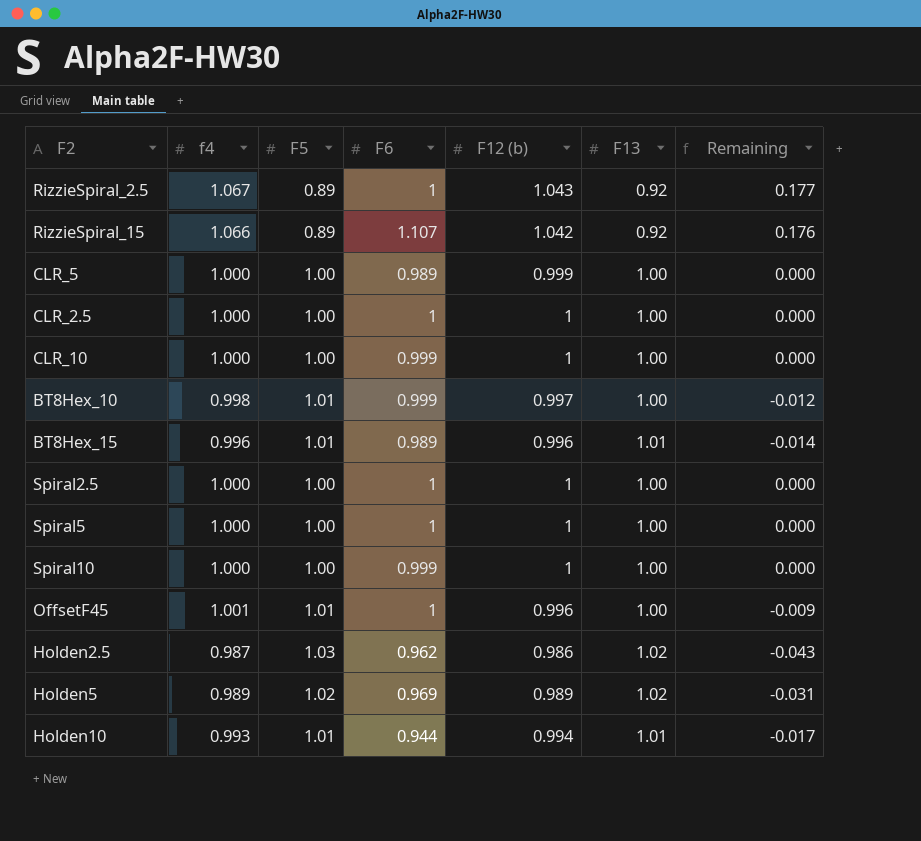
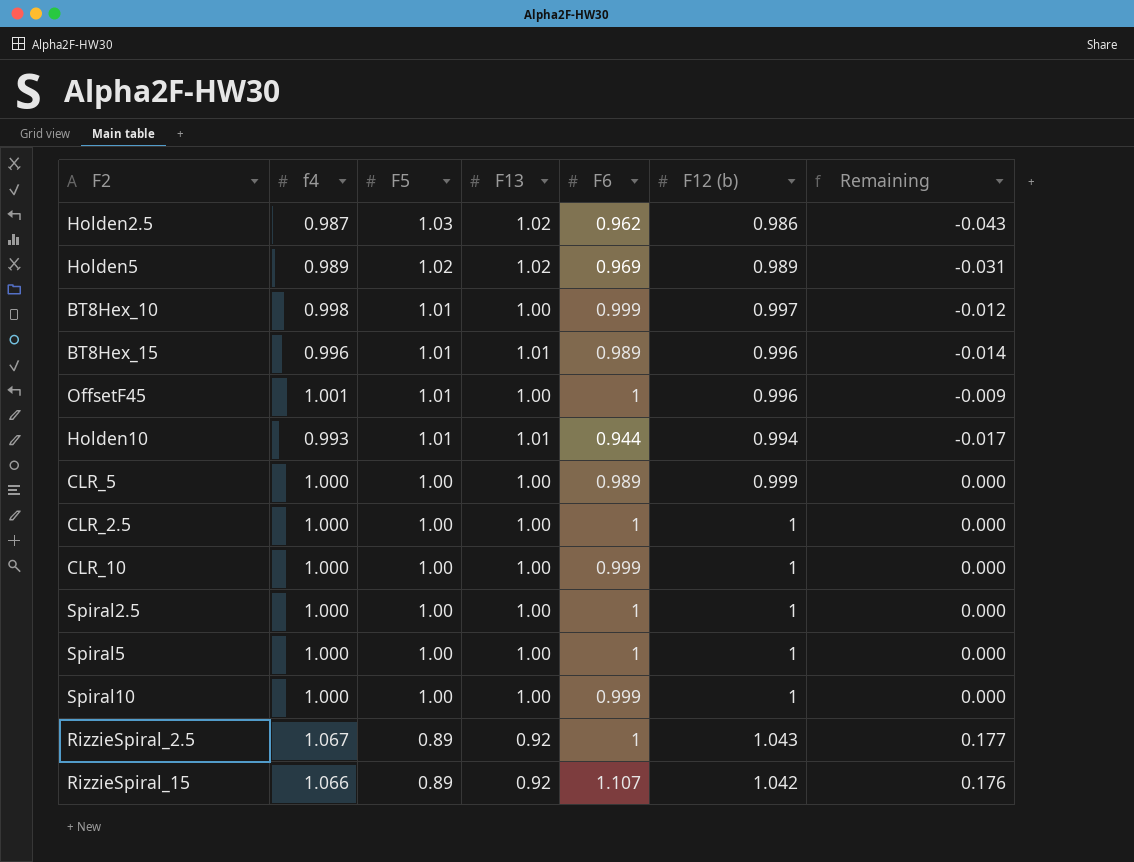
row order: none -> F5 descending
column F13 | position: 6 -> 4

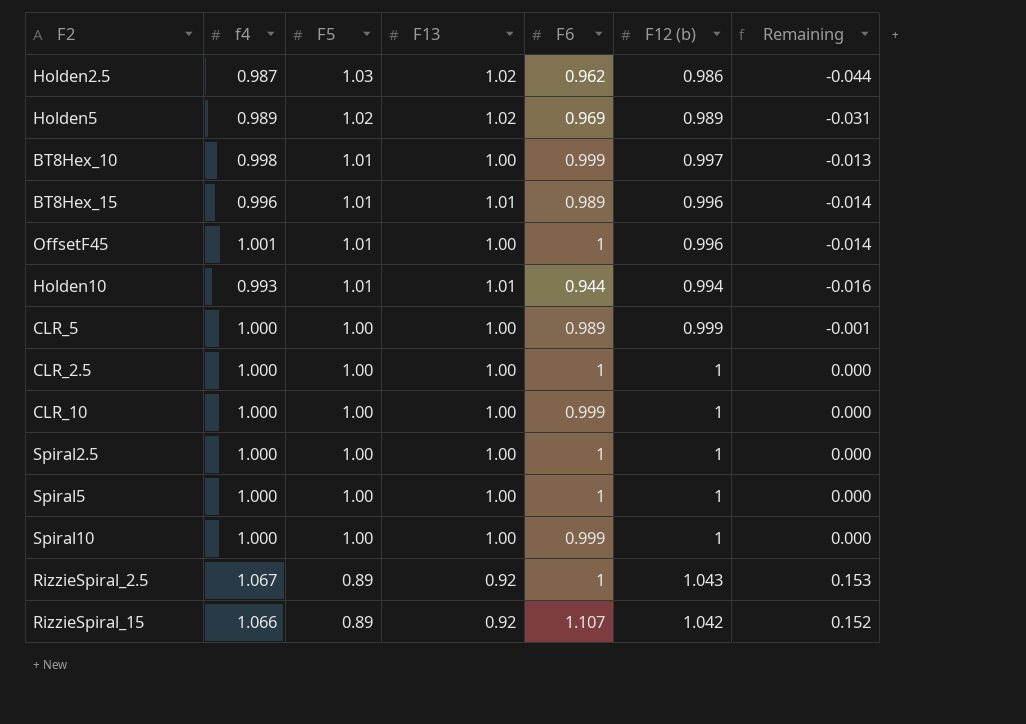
column Remaining | formula: [f4] - [F5] -> [F12 (b)] - [F5]

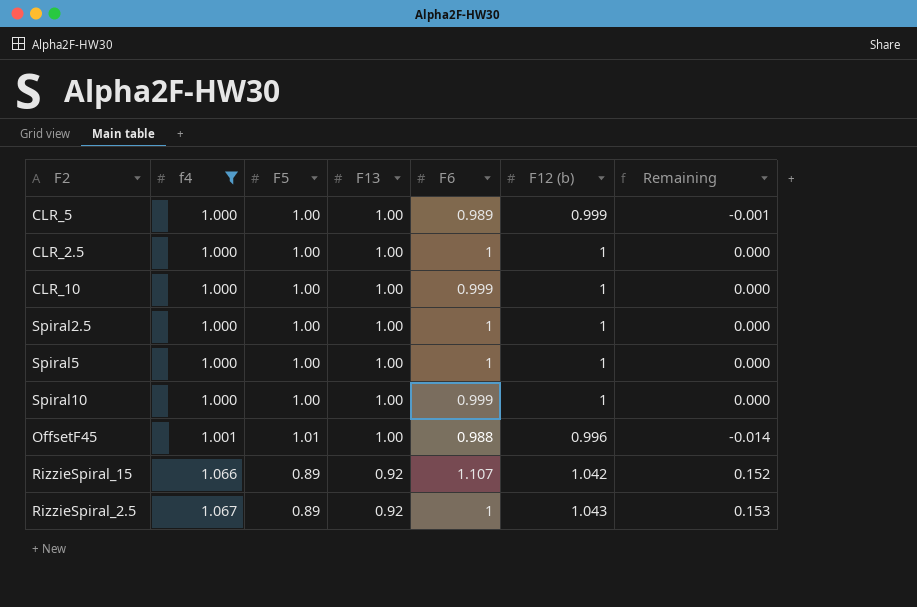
filter: none -> f4 >= 1.000
row order: F5 descending -> f4 ascending
OffsetF45 | F6: 1 -> 0.988

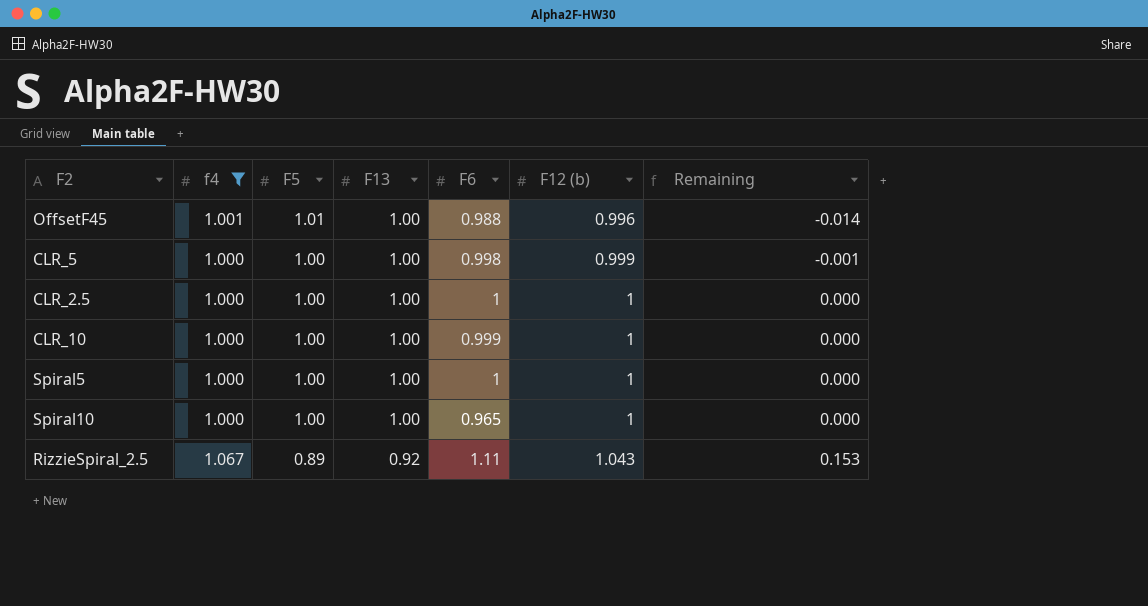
row order: f4 ascending -> F5 descending
row Spiral2.5: 1.000 | 1.00 | 1.00 | 1 | 1 | 0.000 -> none
row RizzieSpiral_15: 1.066 | 0.89 | 0.92 | 1.107 | 1.042 | 0.152 -> none
CLR_5 | F6: 0.989 -> 0.998
Spiral10 | F6: 0.999 -> 0.965
RizzieSpiral_2.5 | F6: 1 -> 1.11

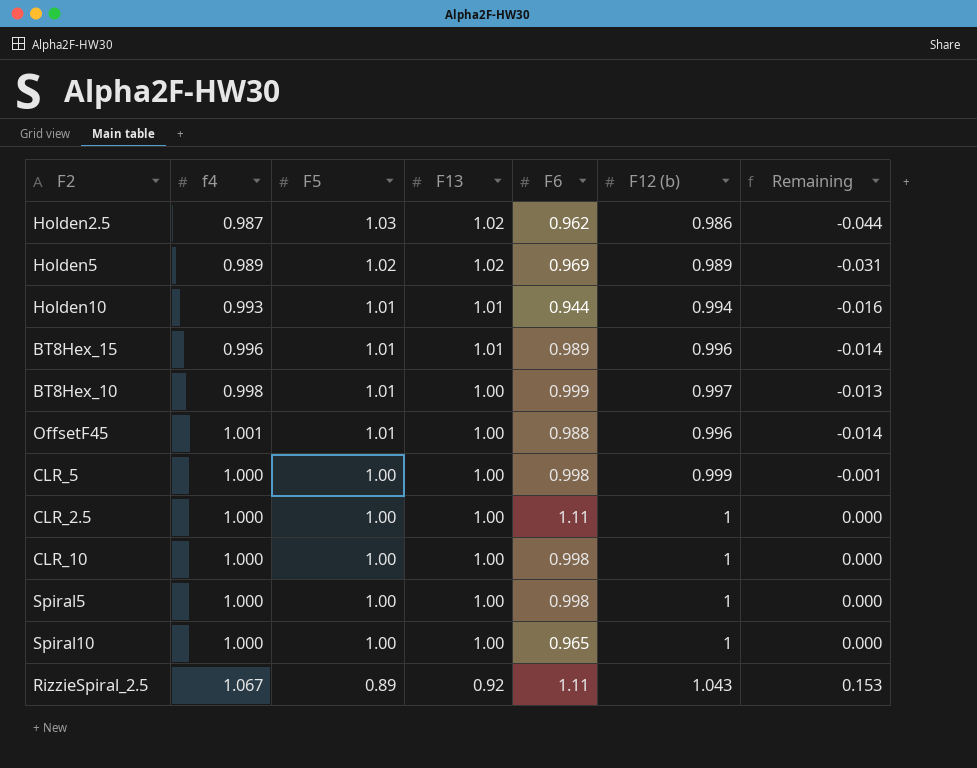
filter: f4 >= 1.000 -> none
CLR_2.5 | F6: 1 -> 1.11
CLR_10 | F6: 0.999 -> 0.998
Spiral5 | F6: 1 -> 0.998

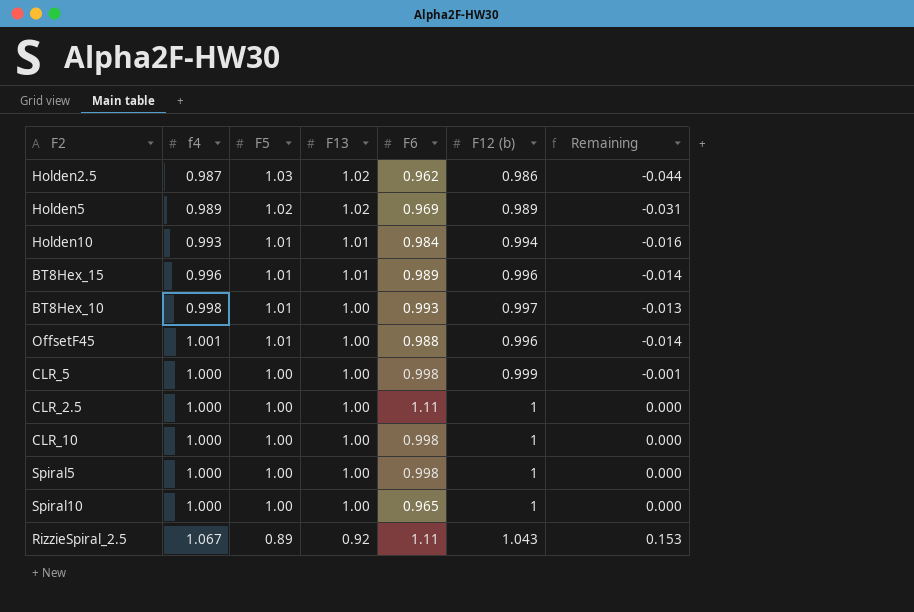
Holden10 | F6: 0.944 -> 0.984
BT8Hex_10 | F6: 0.999 -> 0.993

